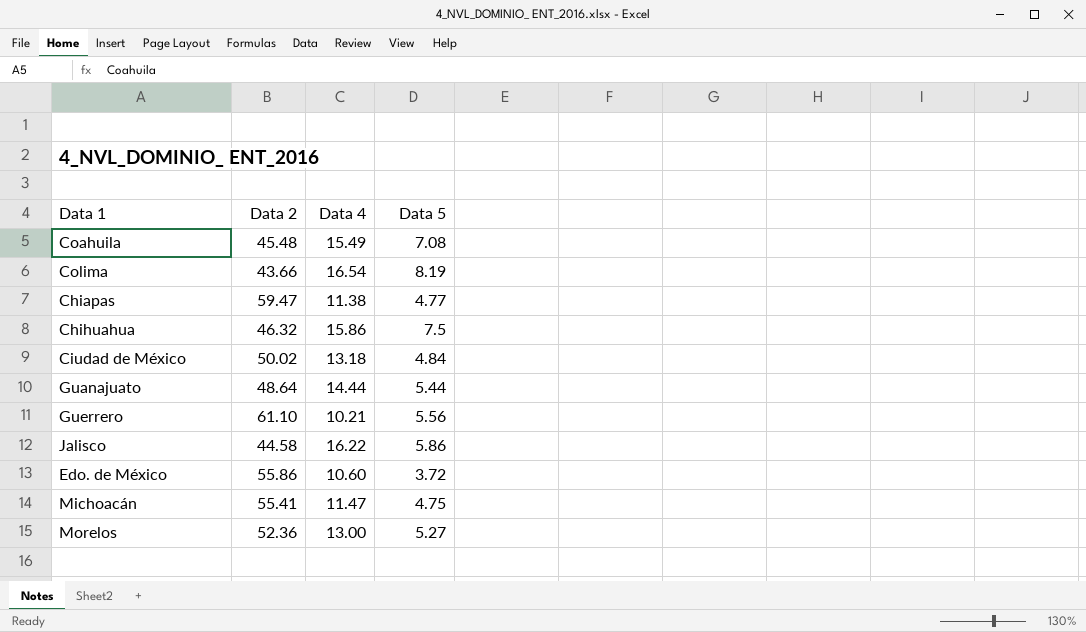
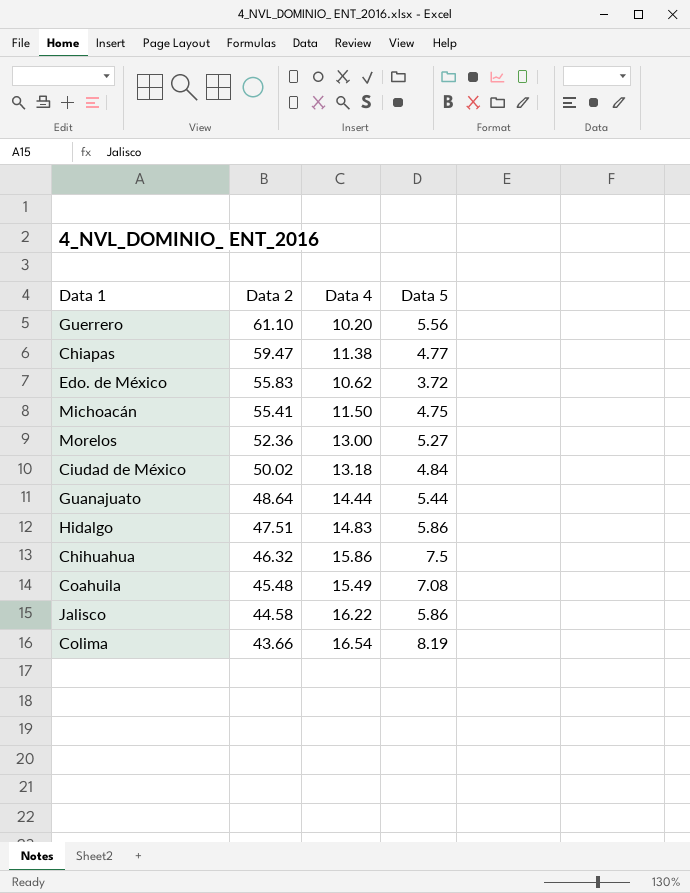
row order: none -> Data 2 descending
Guerrero | Data 4: 10.21 -> 10.20
Edo. de México | Data 2: 55.86 -> 55.83
Edo. de México | Data 4: 10.60 -> 10.62
Michoacán | Data 4: 11.47 -> 11.50
row Hidalgo: none -> 47.51 | 14.83 | 5.86

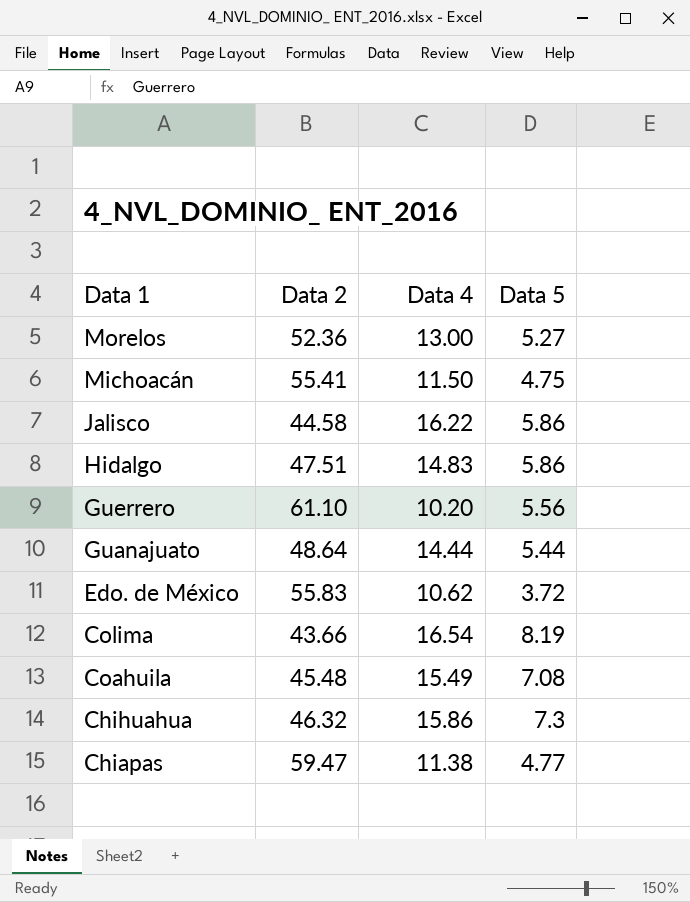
row order: Data 2 descending -> Data 1 descending
row Ciudad de México: 50.02 | 13.18 | 4.84 -> none
Chihuahua | Data 5: 7.5 -> 7.3

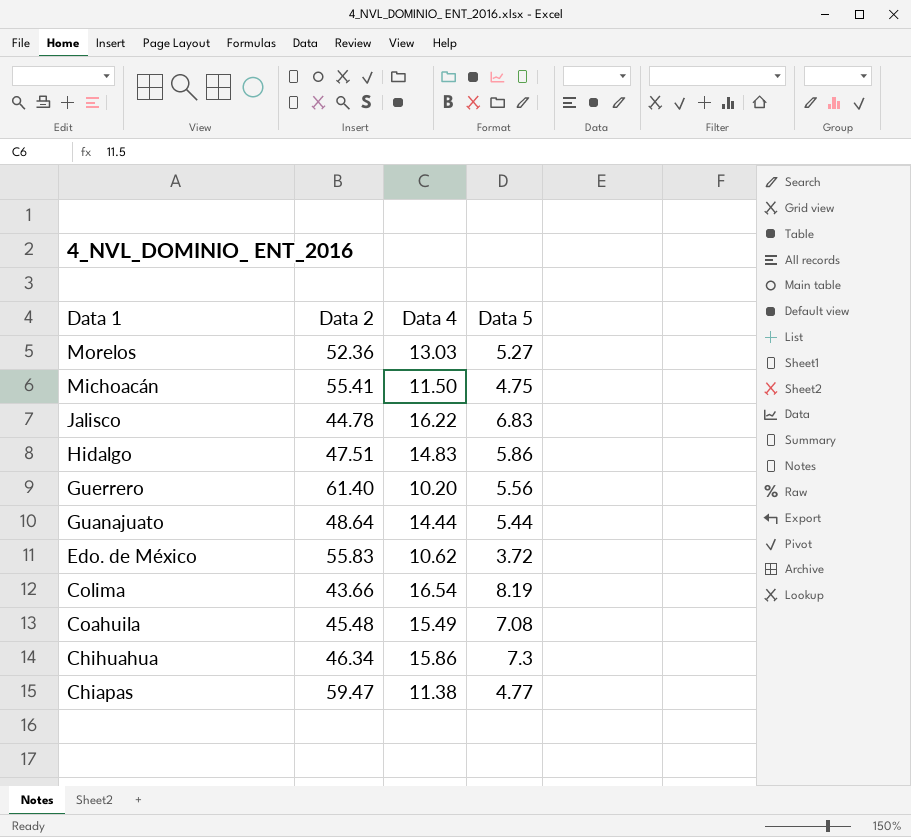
Morelos | Data 4: 13.00 -> 13.03
Jalisco | Data 2: 44.58 -> 44.78
Jalisco | Data 5: 5.86 -> 6.83
Guerrero | Data 2: 61.10 -> 61.40
Chihuahua | Data 2: 46.32 -> 46.34

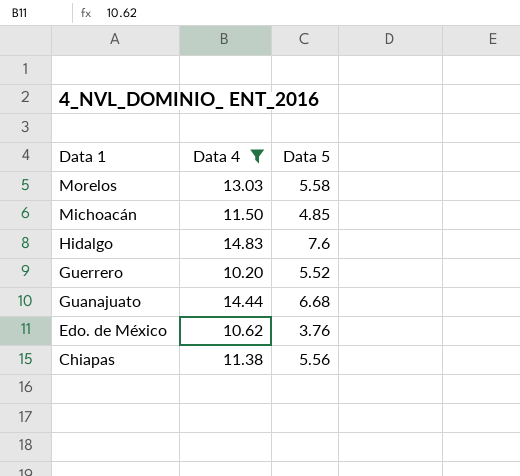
filter: none -> Data 4 <= 14.83
column Data 2 | position: 2 -> none
Morelos | Data 5: 5.27 -> 5.58
Michoacán | Data 5: 4.75 -> 4.85
Hidalgo | Data 5: 5.86 -> 7.6
Guerrero | Data 5: 5.56 -> 5.52
Guanajuato | Data 5: 5.44 -> 6.68
Edo. de México | Data 5: 3.72 -> 3.76
Chiapas | Data 5: 4.77 -> 5.56

